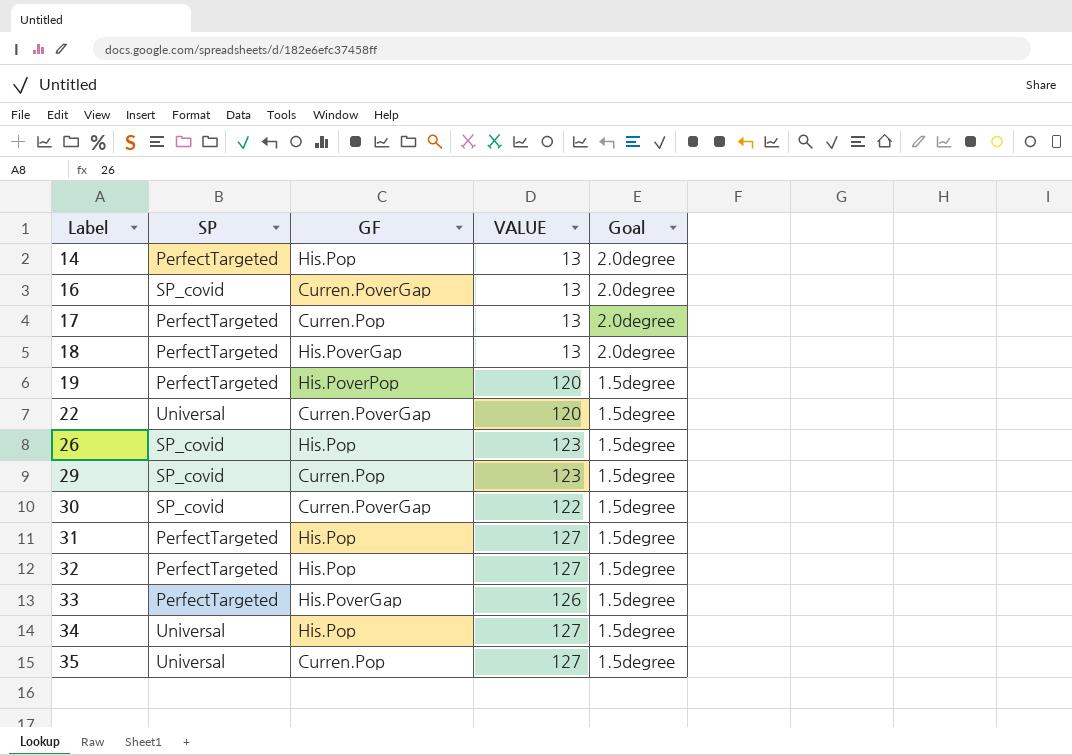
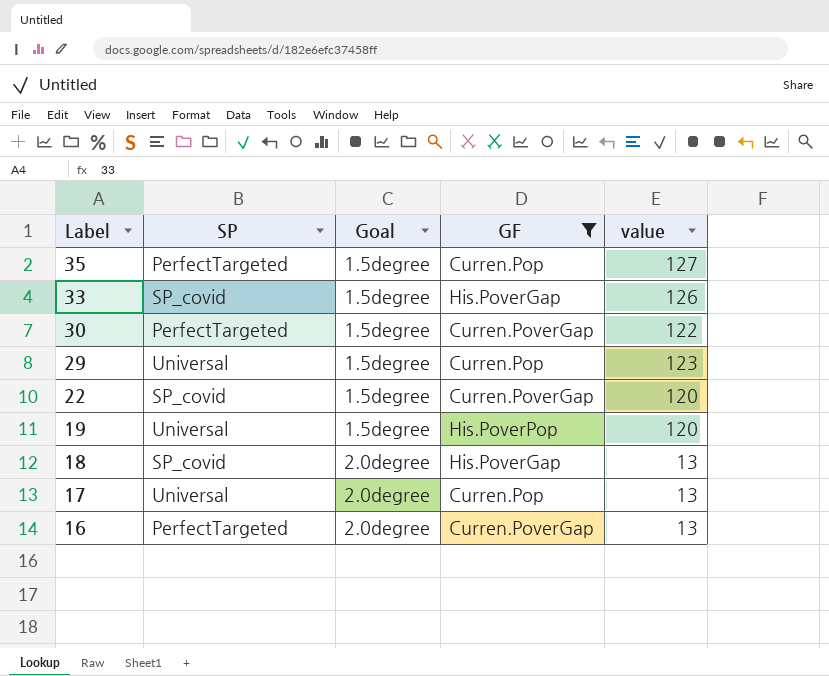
filter: none -> GF != His.Pop
row order: Label ascending -> Label descending
column Goal | position: 5 -> 3
column name: VALUE -> value
35 | SP: Universal -> PerfectTargeted
33 | SP: PerfectTargeted -> SP_covid
30 | SP: SP_covid -> PerfectTargeted
29 | SP: SP_covid -> Universal
22 | SP: Universal -> SP_covid
19 | SP: PerfectTargeted -> Universal
18 | SP: PerfectTargeted -> SP_covid
17 | SP: PerfectTargeted -> Universal
16 | SP: SP_covid -> PerfectTargeted

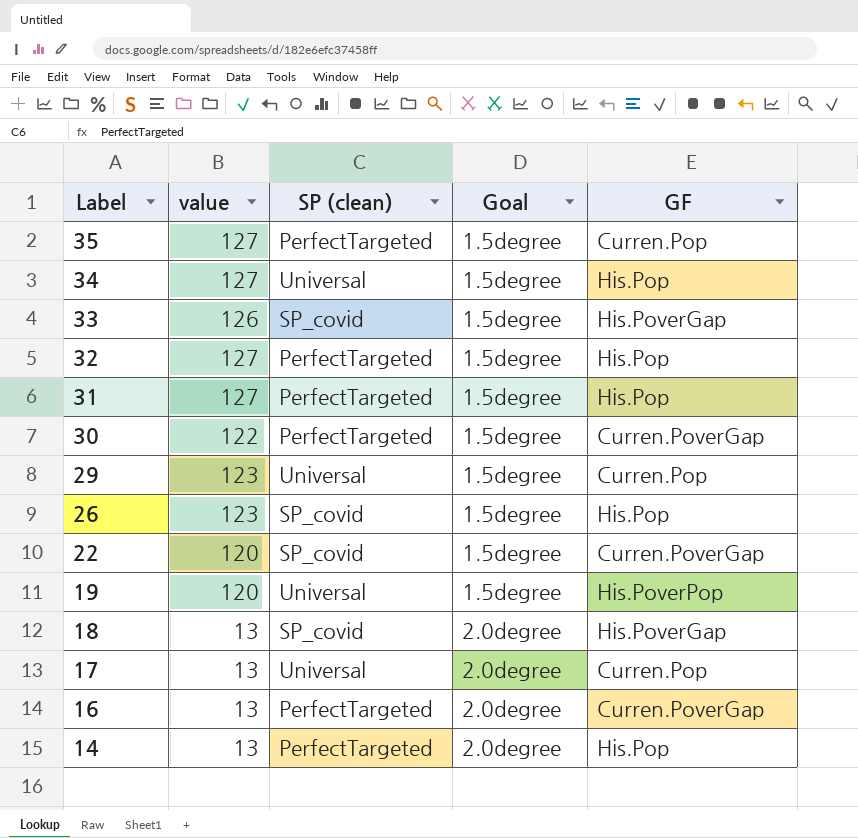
filter: GF != His.Pop -> none
column value | position: 5 -> 2
column name: SP -> SP (clean)

